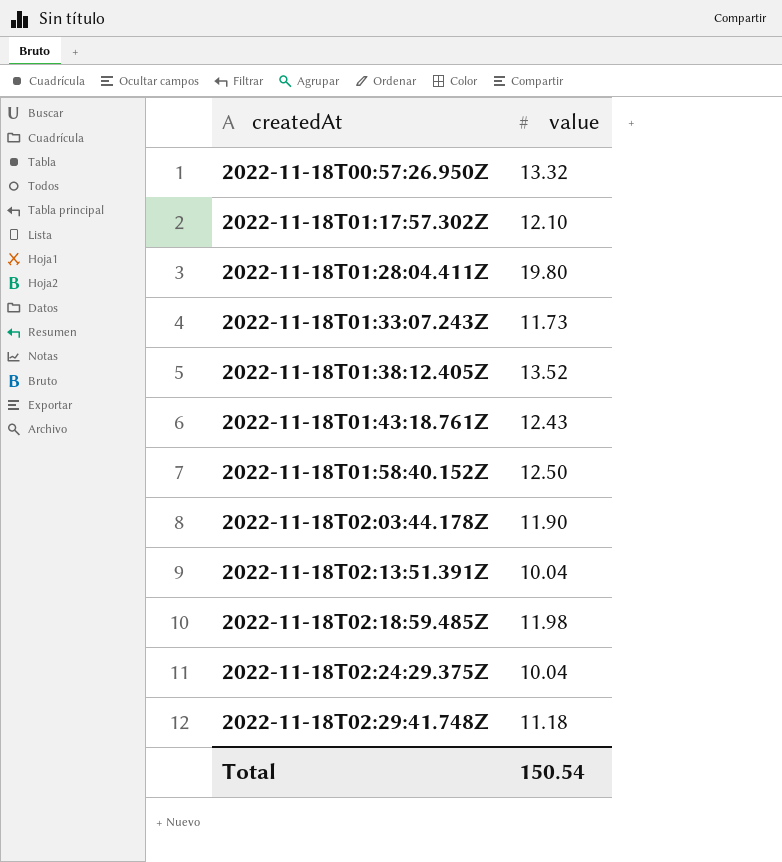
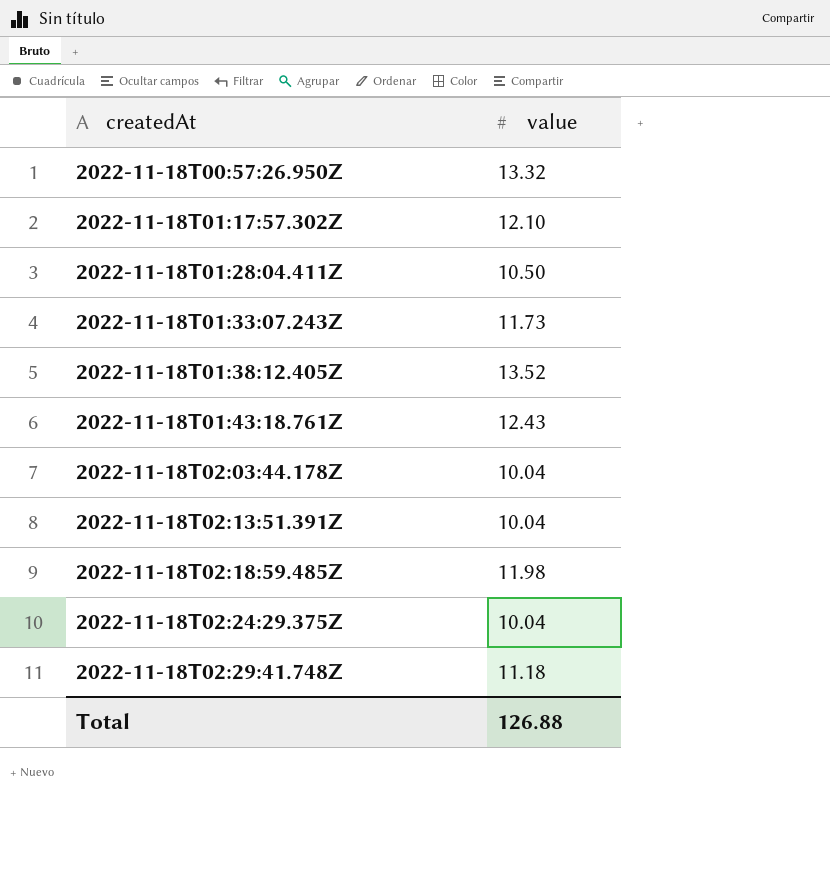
row 2022-11-18T01:58:40.152Z: 12.50 -> none
2022-11-18T01:28:04.411Z | value: 19.80 -> 10.50
2022-11-18T02:03:44.178Z | value: 11.90 -> 10.04
Total | value: 150.54 -> 126.88

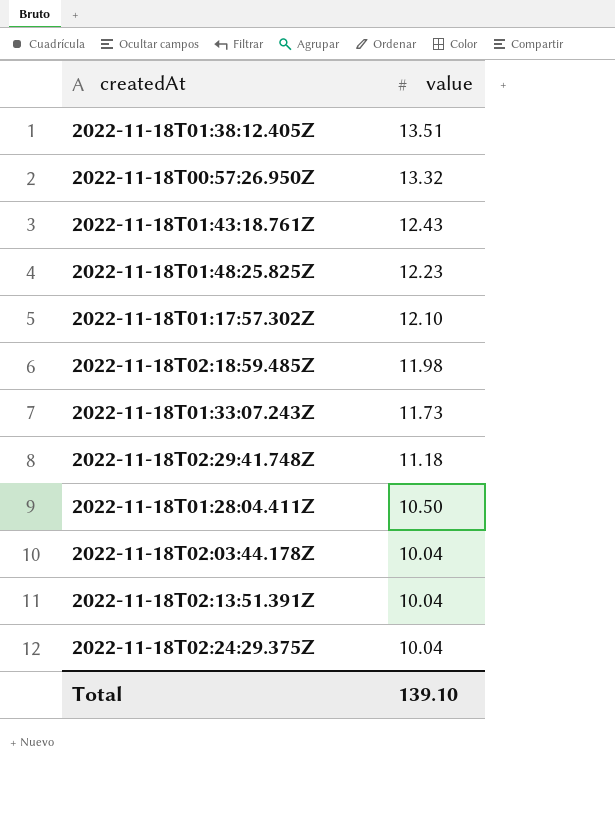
row order: createdAt ascending -> value descending
2022-11-18T01:38:12.405Z | value: 13.52 -> 13.51
row 2022-11-18T01:48:25.825Z: none -> 12.23
Total | value: 126.88 -> 139.10

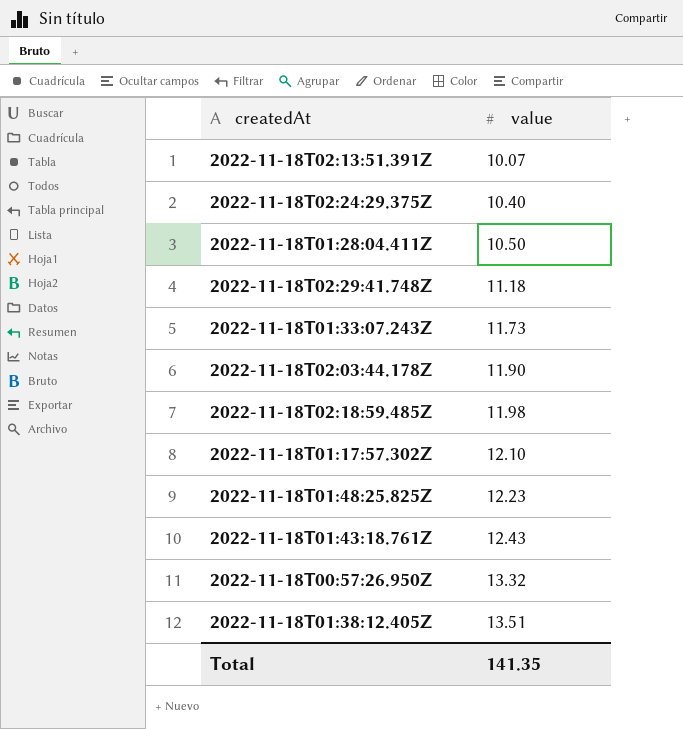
row order: value descending -> value ascending
2022-11-18T02:13:51.391Z | value: 10.04 -> 10.07
2022-11-18T02:24:29.375Z | value: 10.04 -> 10.40
2022-11-18T02:03:44.178Z | value: 10.04 -> 11.90
Total | value: 139.10 -> 141.35

